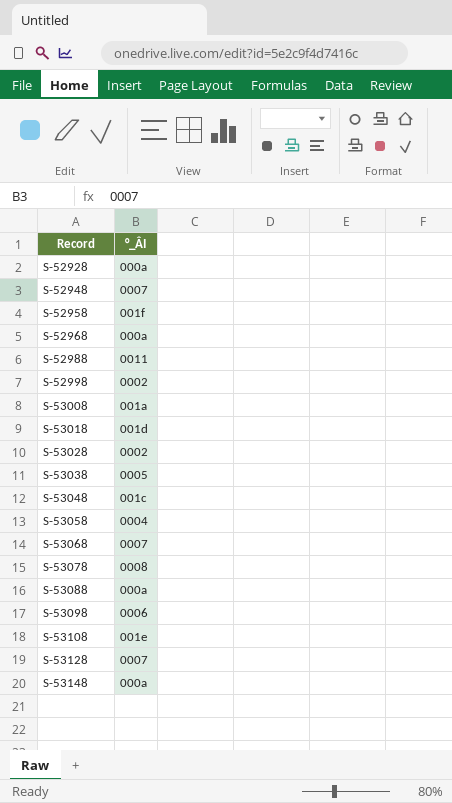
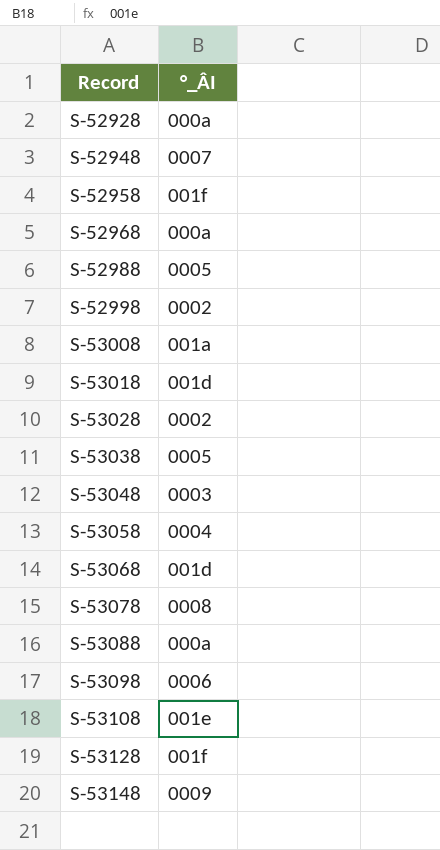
S-52988 | °_ÂI: 0011 -> 0005
S-53048 | °_ÂI: 001c -> 0003
S-53068 | °_ÂI: 0007 -> 001d
S-53128 | °_ÂI: 0007 -> 001f
S-53148 | °_ÂI: 000a -> 0009

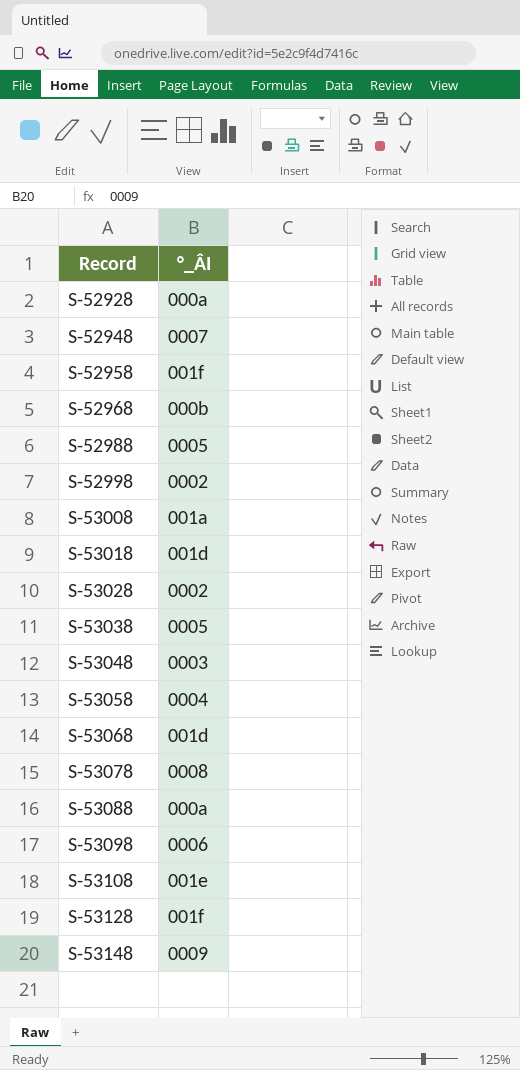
S-52968 | °_ÂI: 000a -> 000b

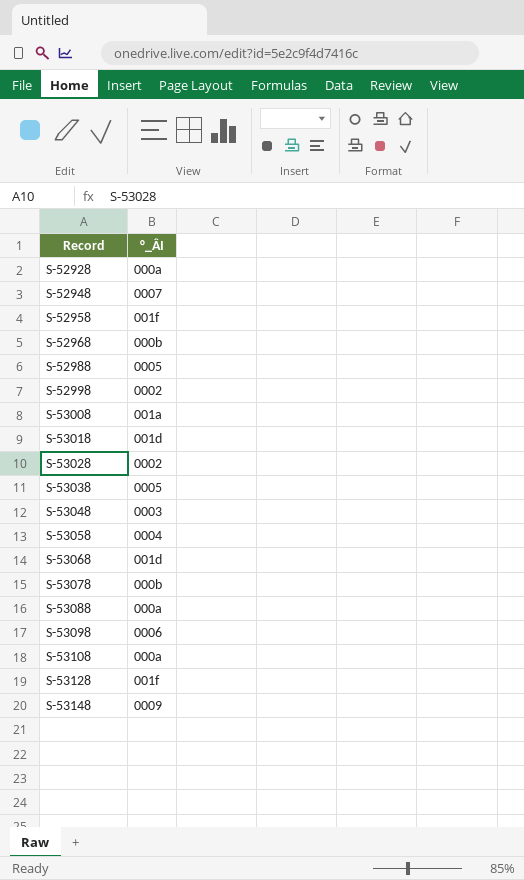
S-53078 | °_ÂI: 0008 -> 000b
S-53108 | °_ÂI: 001e -> 000a

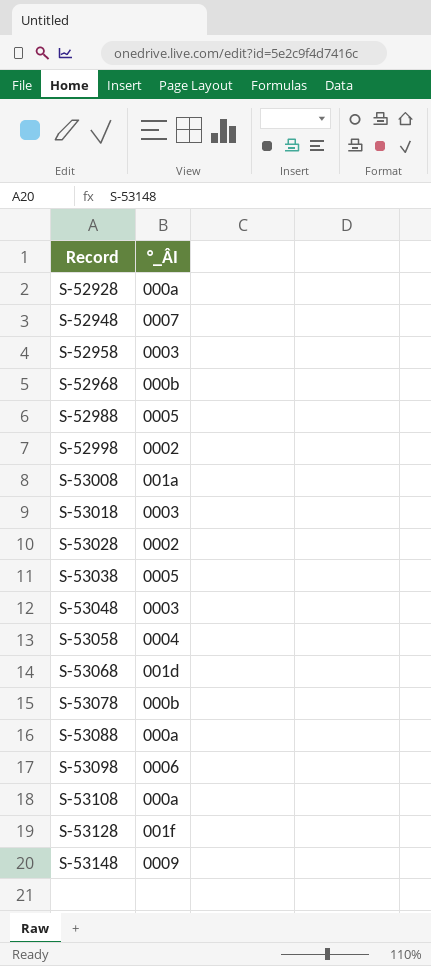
S-52958 | °_ÂI: 001f -> 0003
S-53018 | °_ÂI: 001d -> 0003

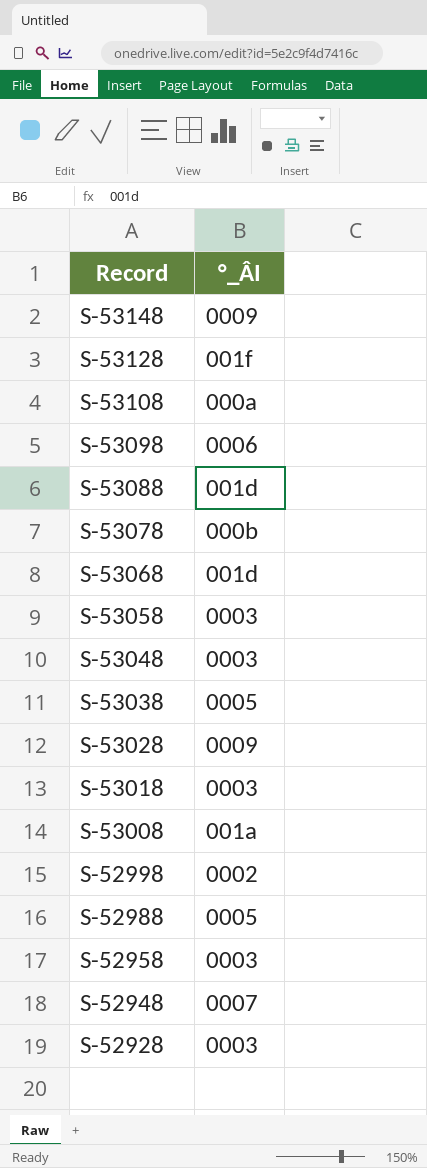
row order: Record ascending -> Record descending
row S-52968: 000b -> none
S-53088 | °_ÂI: 000a -> 001d
S-53058 | °_ÂI: 0004 -> 0003
S-53028 | °_ÂI: 0002 -> 0009
S-52928 | °_ÂI: 000a -> 0003

